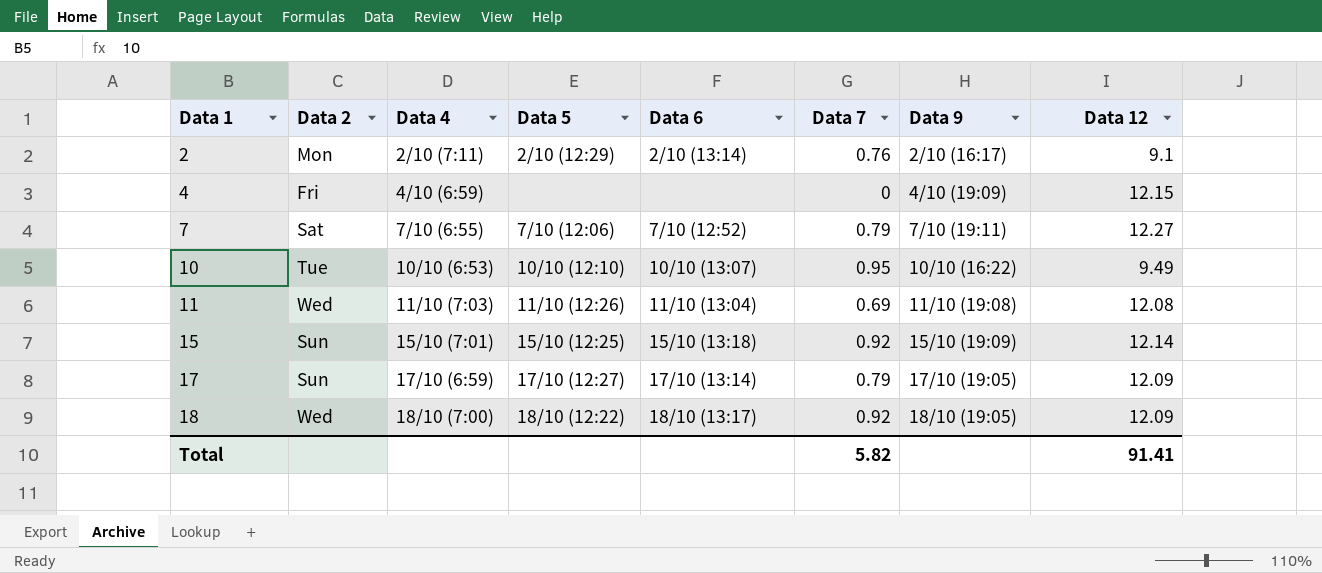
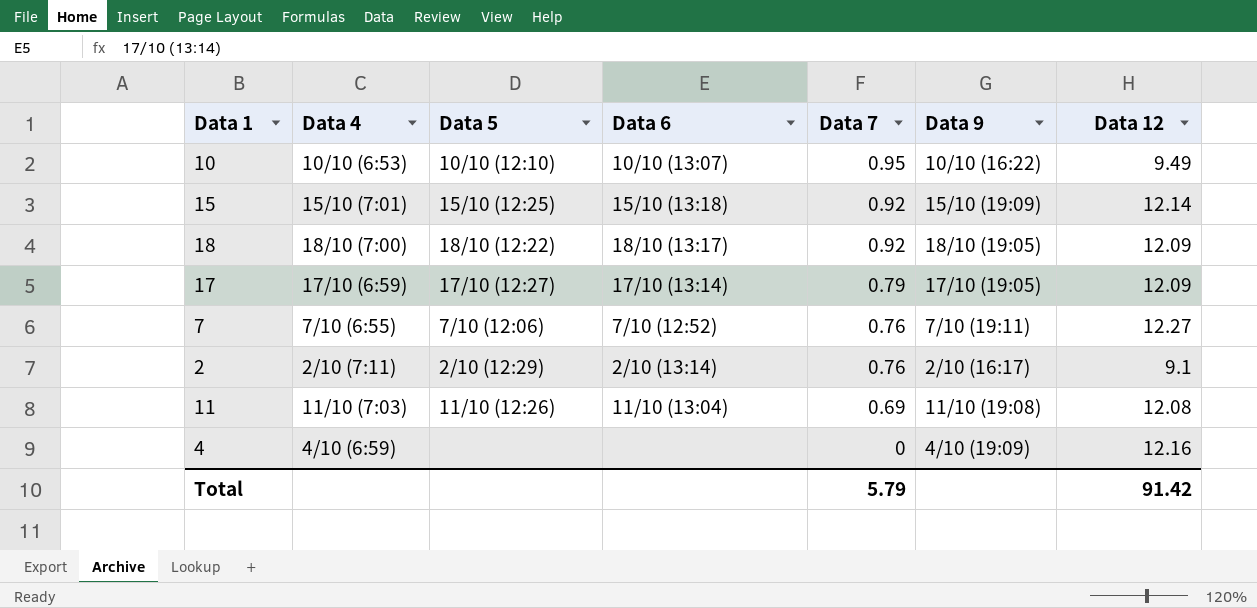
row order: Data 1 ascending -> Data 7 descending
column Data 2 | position: 2 -> none
7 | Data 7: 0.79 -> 0.76
4 | Data 12: 12.15 -> 12.16
Total | Data 7: 5.82 -> 5.79
Total | Data 12: 91.41 -> 91.42

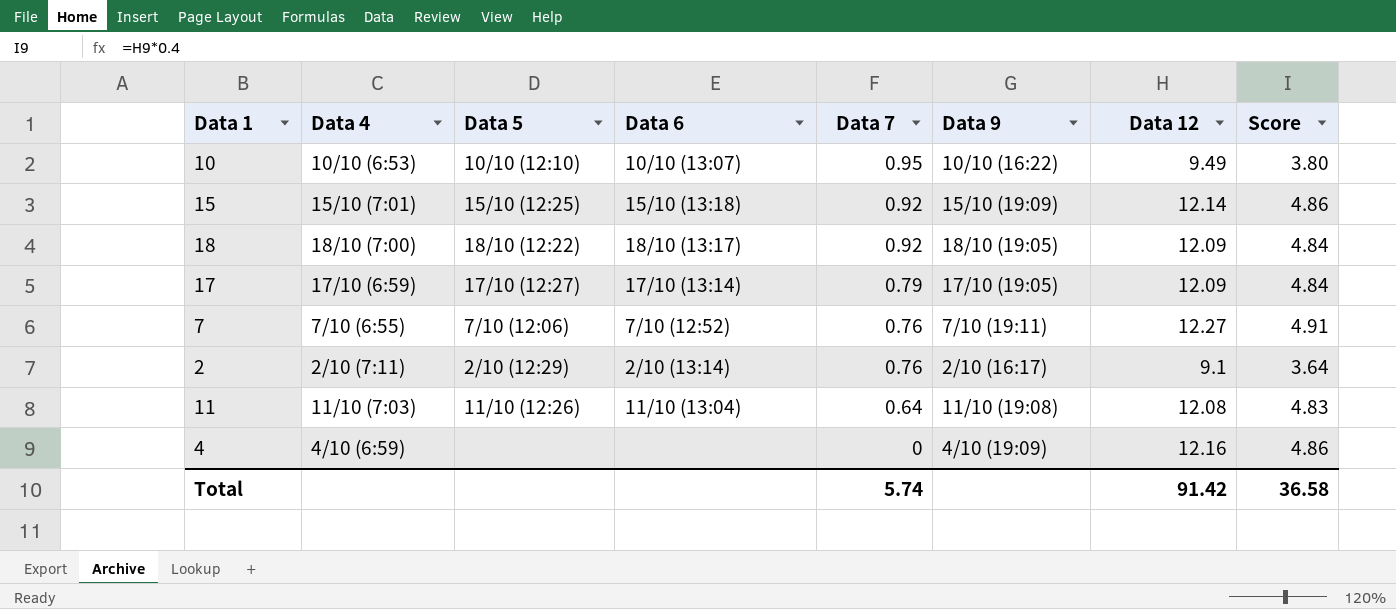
column Score | formula: none -> [Data 12] * 0.4
11 | Data 7: 0.69 -> 0.64
Total | Data 7: 5.79 -> 5.74

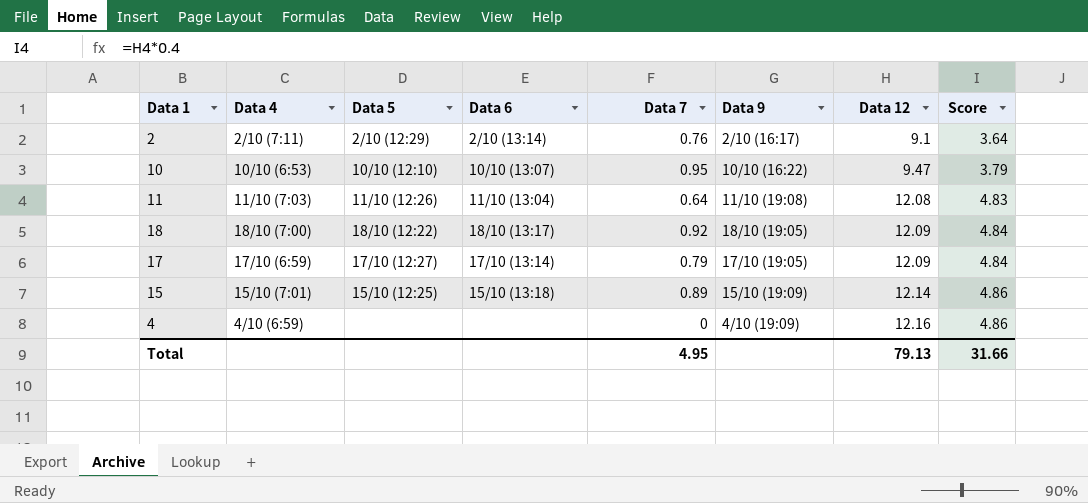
row order: Data 7 descending -> Data 12 ascending
row 7: 7/10 (6:55) | 7/10 (12:06) | 7/10 (12:52) | 0.76 | 7/10 (19:11) | 12.27 | 4.91 -> none
10 | Data 12: 9.49 -> 9.47
10 | Score: 3.80 -> 3.79
15 | Data 7: 0.92 -> 0.89
Total | Data 7: 5.74 -> 4.95
Total | Data 12: 91.42 -> 79.13
Total | Score: 36.58 -> 31.66

